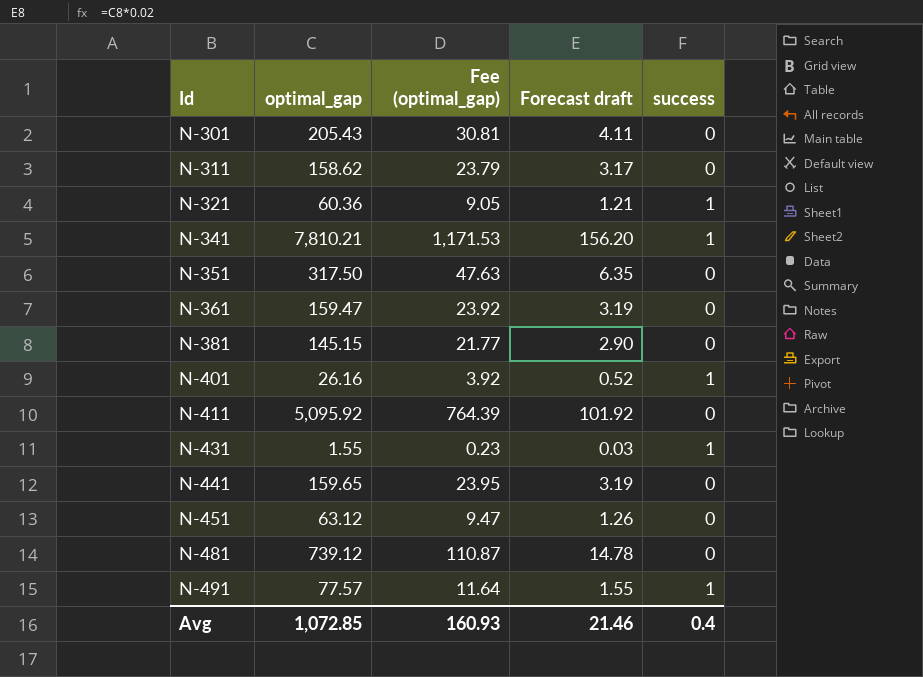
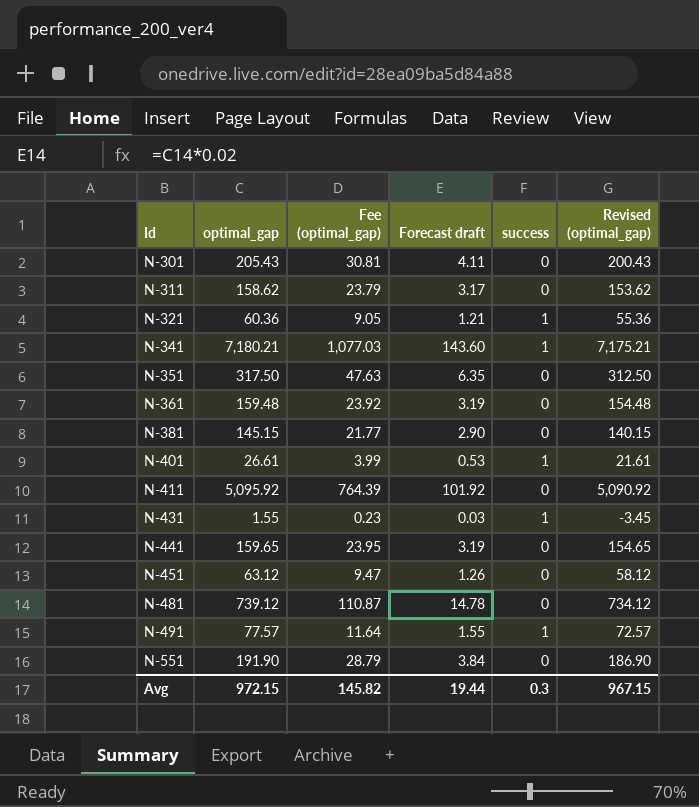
column Revised (optimal_gap) | formula: none -> [optimal_gap] - 5
N-341 | optimal_gap: 7,810.21 -> 7,180.21
N-341 | Fee (optimal_gap): 1,171.53 -> 1,077.03
N-341 | Forecast draft: 156.20 -> 143.60
N-361 | optimal_gap: 159.47 -> 159.48
N-401 | optimal_gap: 26.16 -> 26.61
N-401 | Fee (optimal_gap): 3.92 -> 3.99
N-401 | Forecast draft: 0.52 -> 0.53
row N-551: none -> 191.90 | 28.79 | 3.84 | 0 | 186.90
Avg | optimal_gap: 1,072.85 -> 972.15
Avg | Fee (optimal_gap): 160.93 -> 145.82
Avg | Forecast draft: 21.46 -> 19.44
Avg | success: 0.4 -> 0.3

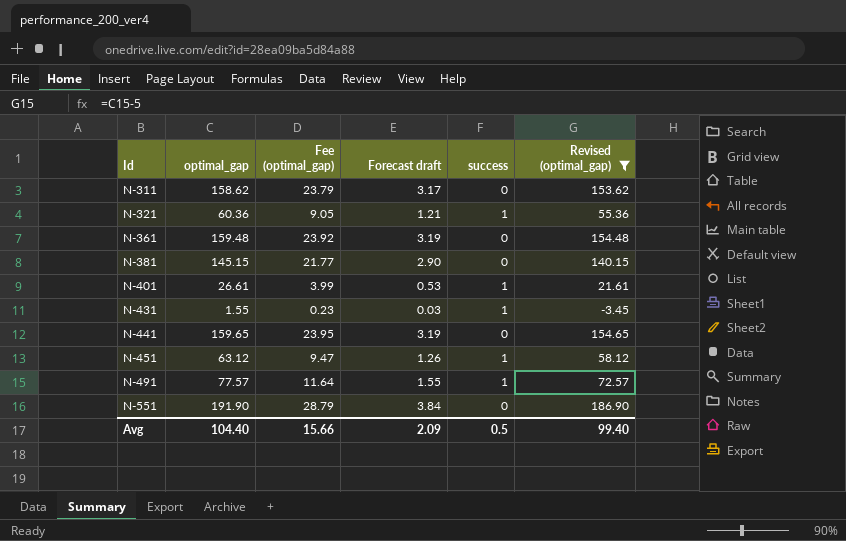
filter: none -> Revised (optimal_gap) <= 186.90
N-451 | success: 0 -> 1
Avg | optimal_gap: 972.15 -> 104.40
Avg | Fee (optimal_gap): 145.82 -> 15.66
Avg | Forecast draft: 19.44 -> 2.09
Avg | success: 0.3 -> 0.5
Avg | Revised (optimal_gap): 967.15 -> 99.40

